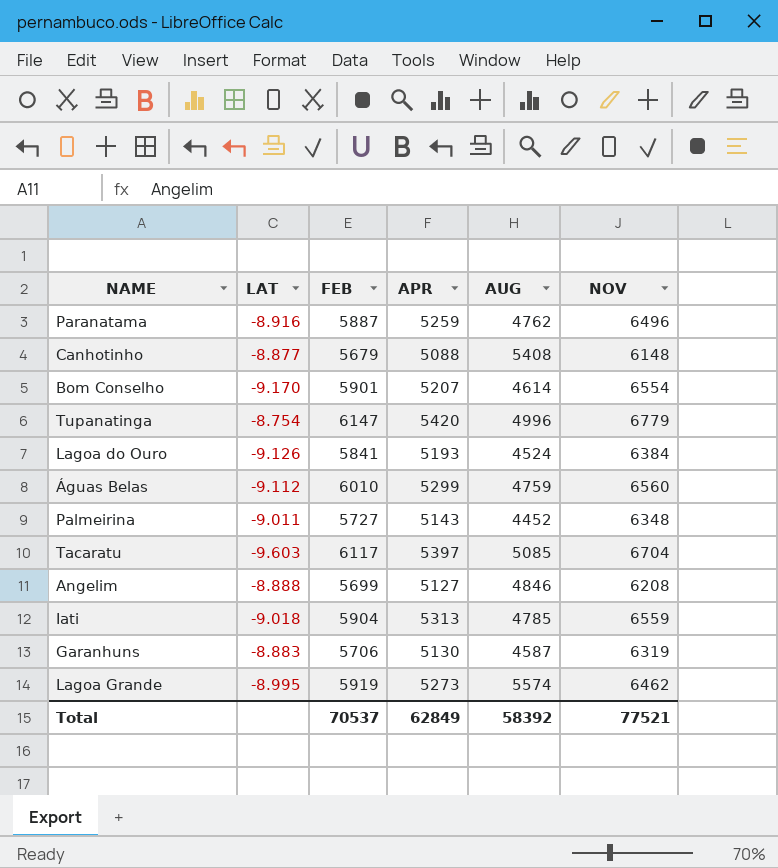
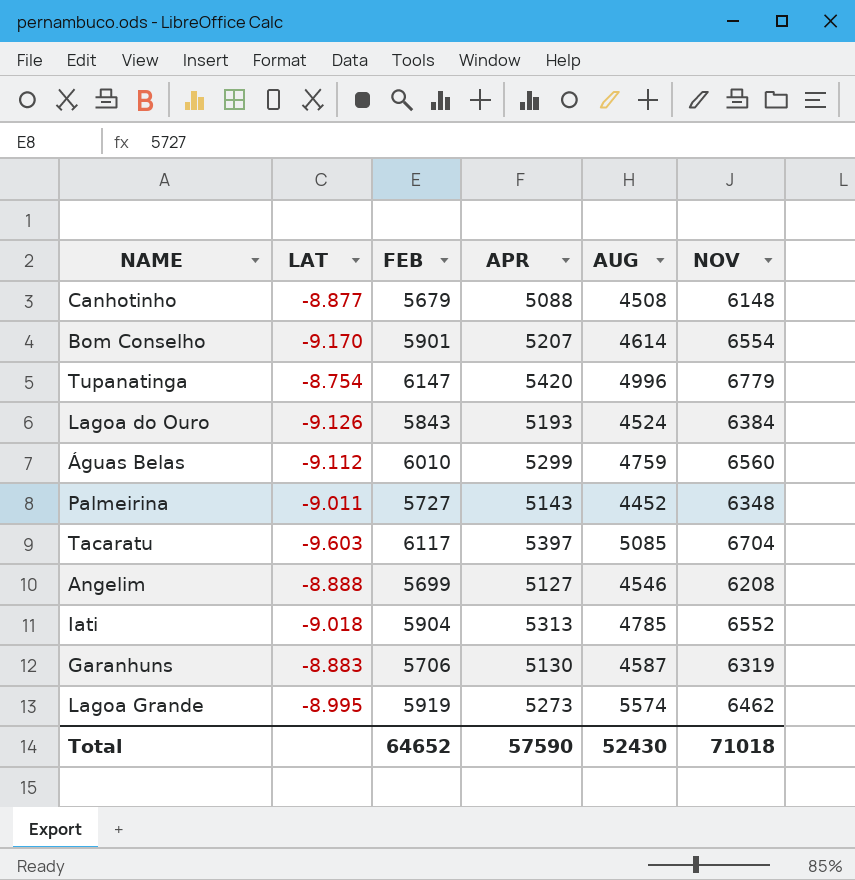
row Paranatama: -8.916 | 5887 | 5259 | 4762 | 6496 -> none
Canhotinho | AUG: 5408 -> 4508
Lagoa do Ouro | FEB: 5841 -> 5843
Angelim | AUG: 4846 -> 4546
Iati | NOV: 6559 -> 6552
Total | FEB: 70537 -> 64652
Total | APR: 62849 -> 57590
Total | AUG: 58392 -> 52430
Total | NOV: 77521 -> 71018

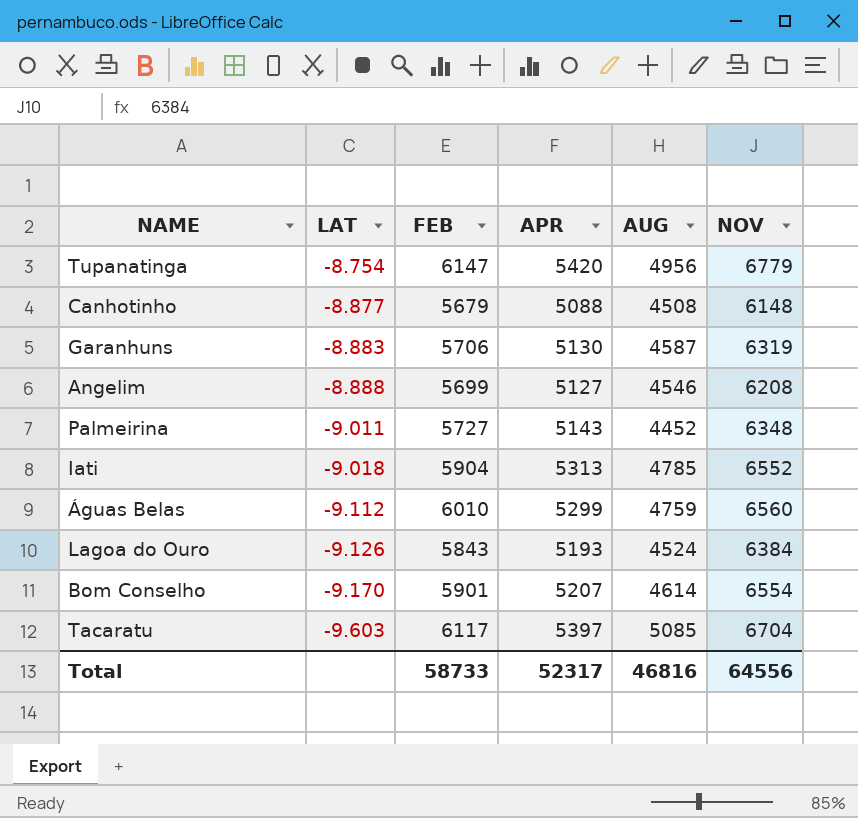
row order: none -> LAT descending
row Lagoa Grande: -8.995 | 5919 | 5273 | 5574 | 6462 -> none
Tupanatinga | AUG: 4996 -> 4956
Total | FEB: 64652 -> 58733
Total | APR: 57590 -> 52317
Total | AUG: 52430 -> 46816
Total | NOV: 71018 -> 64556

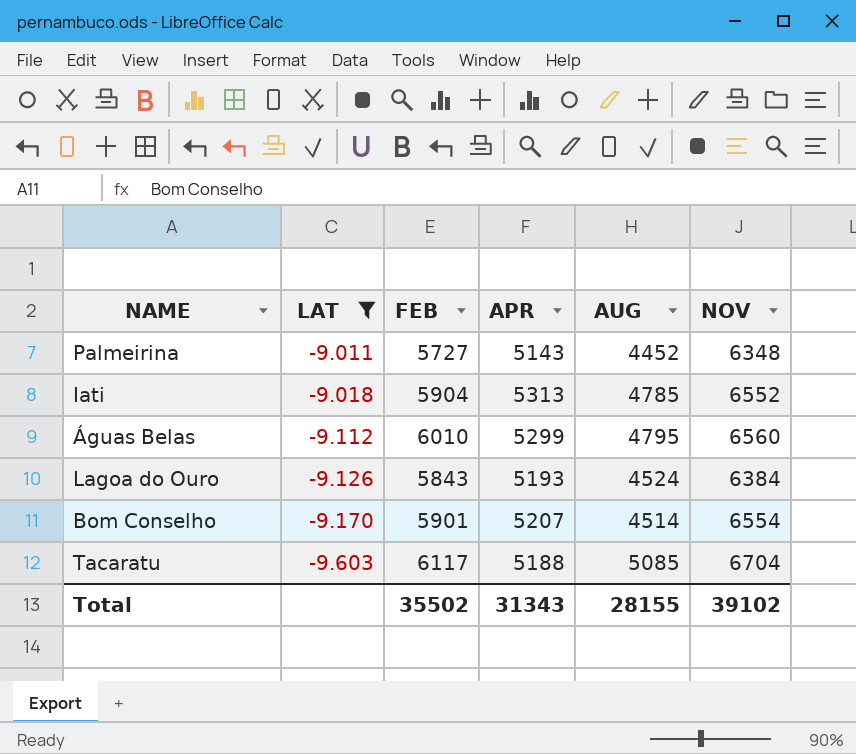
filter: none -> LAT <= -9.011
Águas Belas | AUG: 4759 -> 4795
Bom Conselho | AUG: 4614 -> 4514
Tacaratu | APR: 5397 -> 5188
Total | FEB: 58733 -> 35502
Total | APR: 52317 -> 31343
Total | AUG: 46816 -> 28155
Total | NOV: 64556 -> 39102

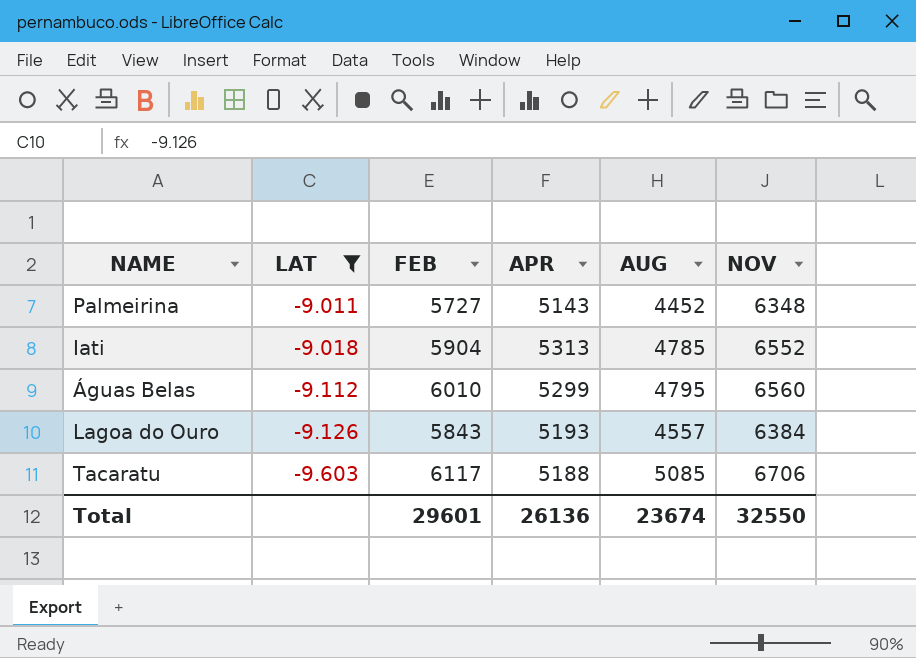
row Bom Conselho: -9.170 | 5901 | 5207 | 4514 | 6554 -> none
Lagoa do Ouro | AUG: 4524 -> 4557
Tacaratu | NOV: 6704 -> 6706
Total | FEB: 35502 -> 29601
Total | APR: 31343 -> 26136
Total | AUG: 28155 -> 23674
Total | NOV: 39102 -> 32550

